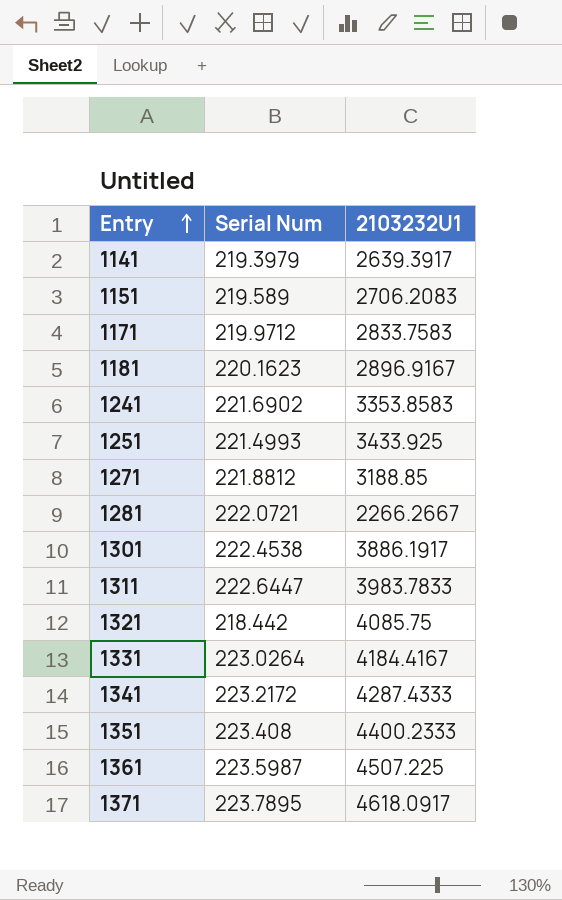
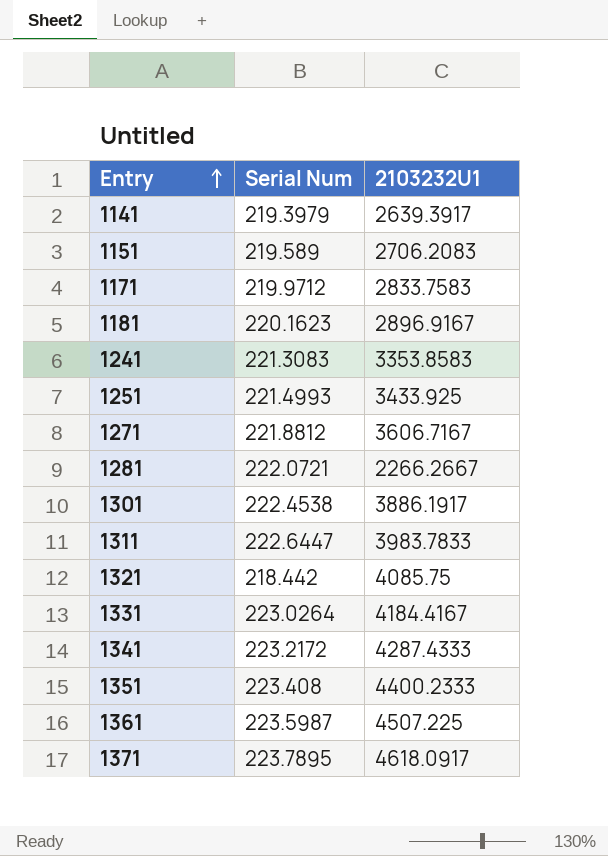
1241 | Serial Num: 221.6902 -> 221.3083
1271 | 2103232U1: 3188.85 -> 3606.7167

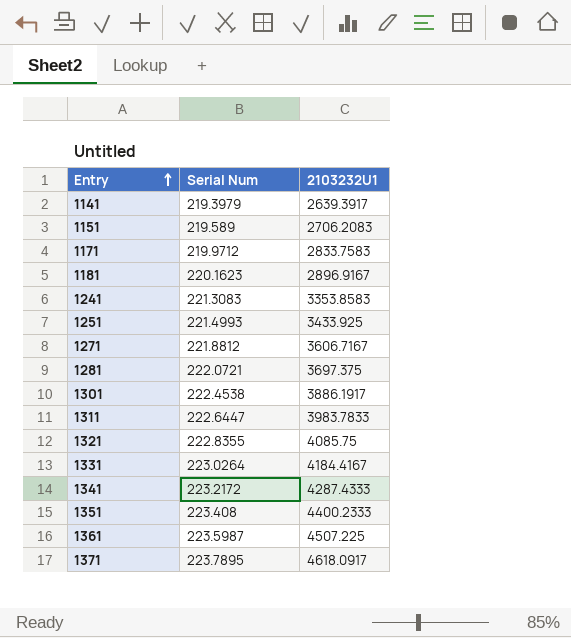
1281 | 2103232U1: 2266.2667 -> 3697.375
1321 | Serial Num: 218.442 -> 222.8355

